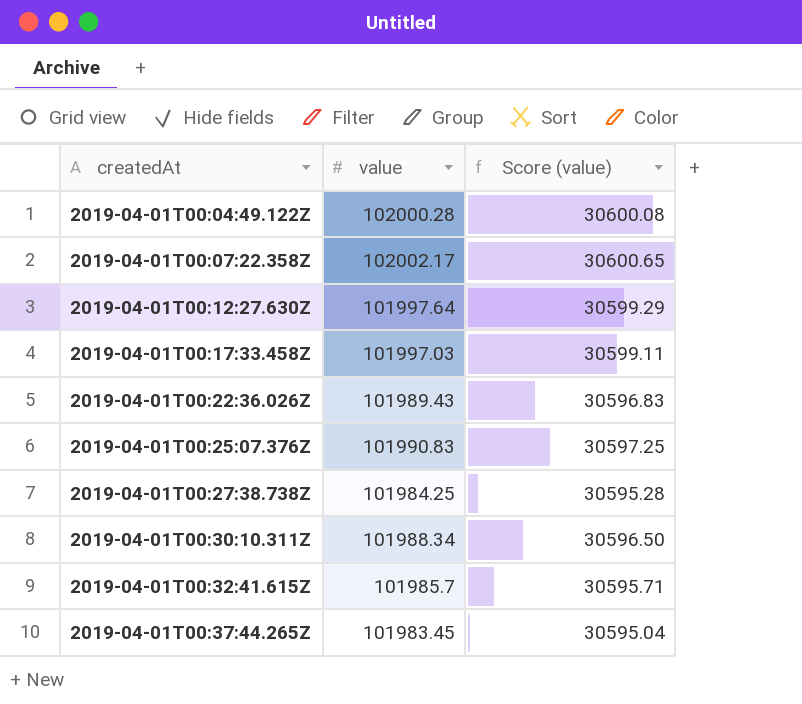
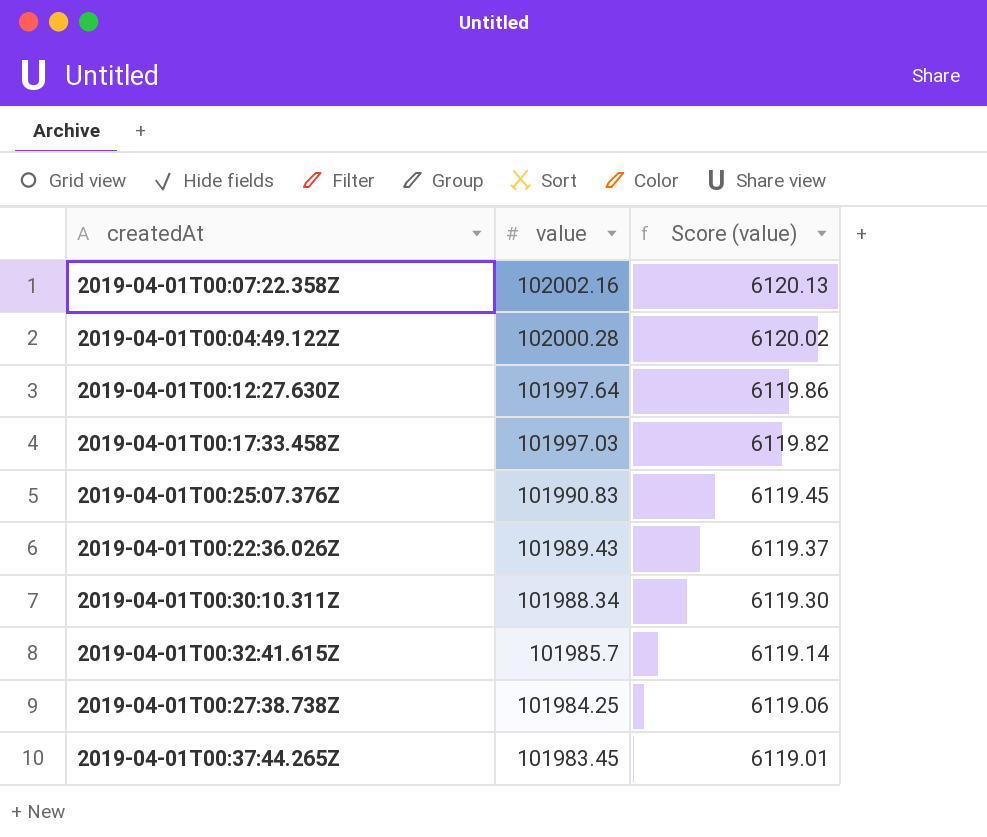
row order: createdAt ascending -> value descending
column Score (value) | formula: [value] * 0.3 -> [value] * 0.06
2019-04-01T00:07:22.358Z | value: 102002.17 -> 102002.16

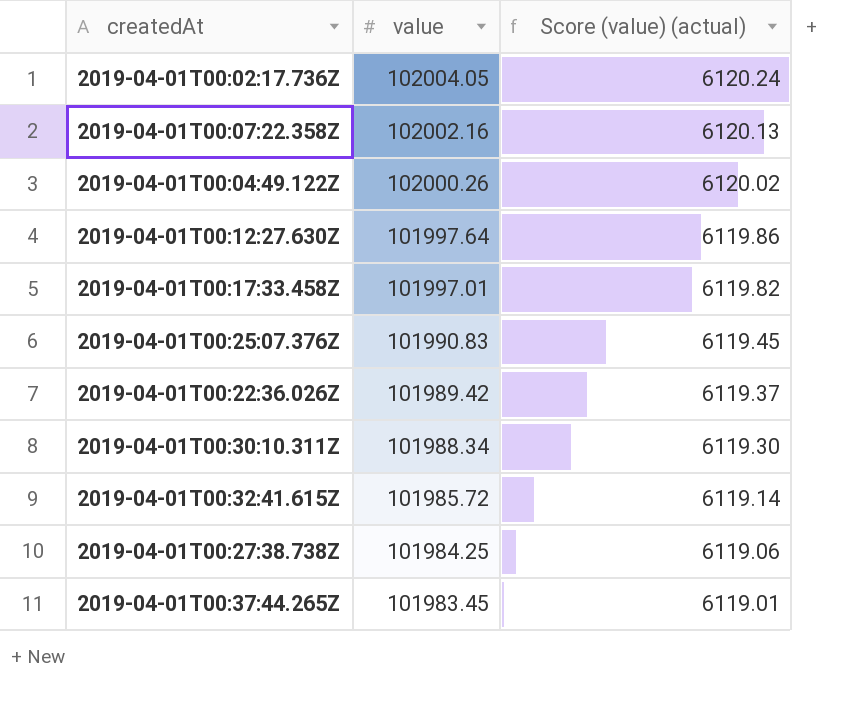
column name: Score (value) -> Score (value) (actual)
row 2019-04-01T00:02:17.736Z: none -> 102004.05 | 6120.24
2019-04-01T00:04:49.122Z | value: 102000.28 -> 102000.26
2019-04-01T00:17:33.458Z | value: 101997.03 -> 101997.01
2019-04-01T00:22:36.026Z | value: 101989.43 -> 101989.42
2019-04-01T00:32:41.615Z | value: 101985.7 -> 101985.72

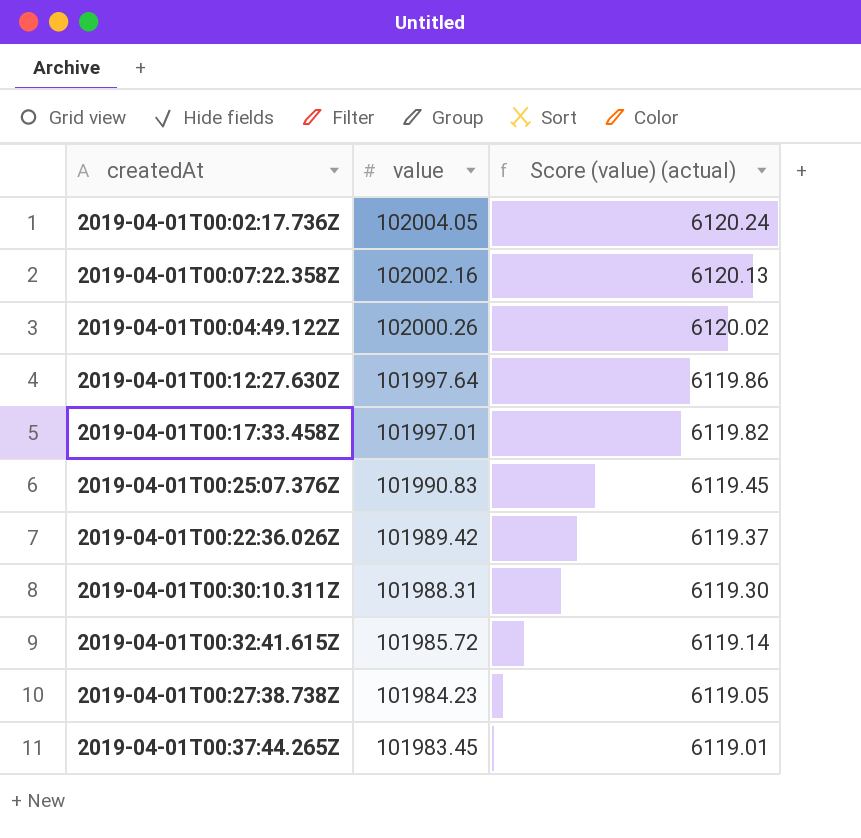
2019-04-01T00:30:10.311Z | value: 101988.34 -> 101988.31
2019-04-01T00:27:38.738Z | value: 101984.25 -> 101984.23
2019-04-01T00:27:38.738Z | Score (value) (actual): 6119.06 -> 6119.05

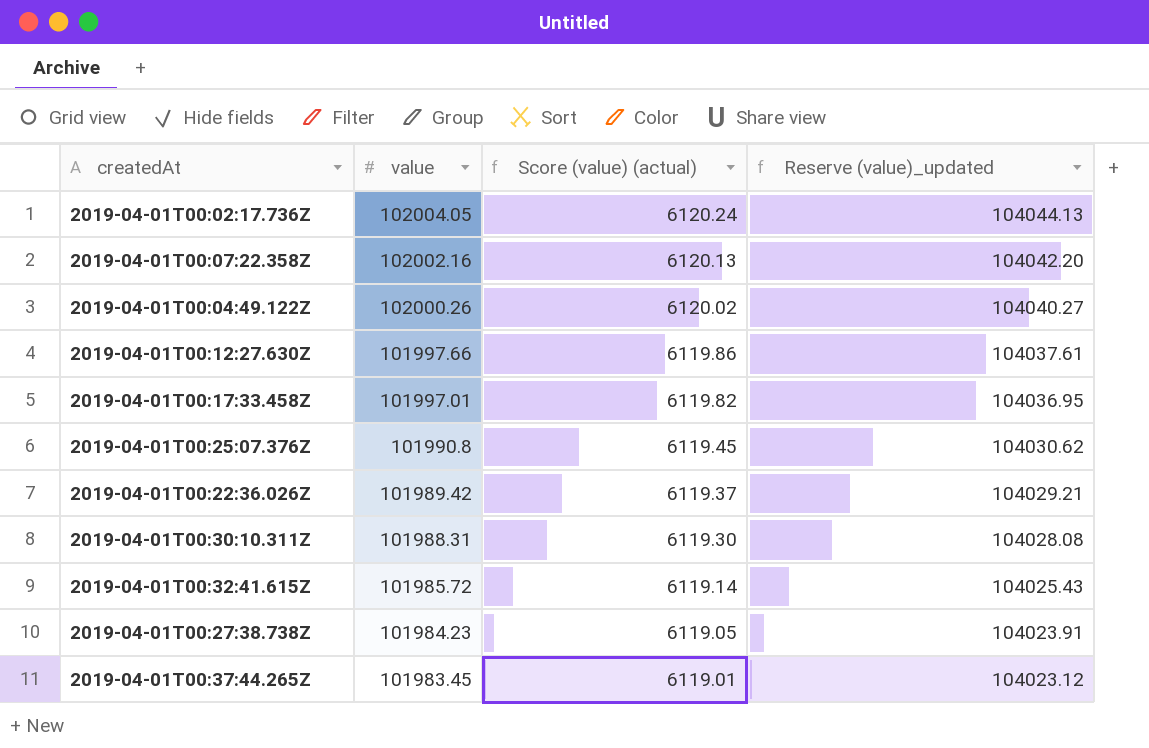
column Reserve (value)_updated | formula: none -> [value] * 1.02
2019-04-01T00:12:27.630Z | value: 101997.64 -> 101997.66
2019-04-01T00:25:07.376Z | value: 101990.83 -> 101990.8

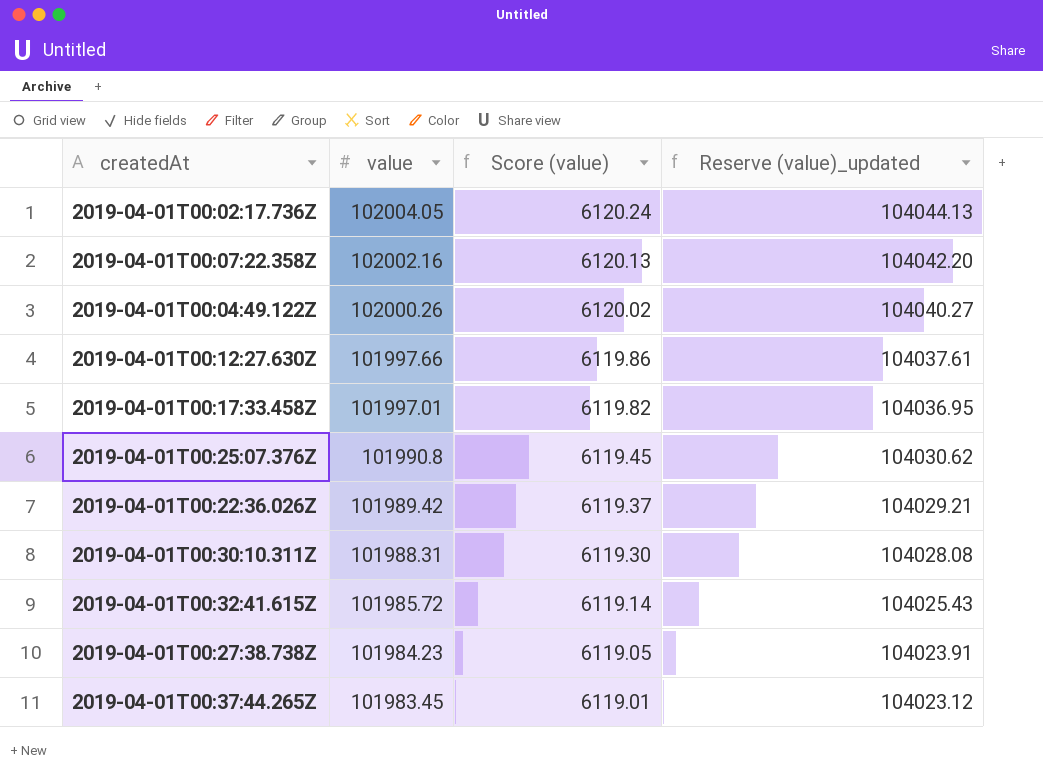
column name: Score (value) (actual) -> Score (value)

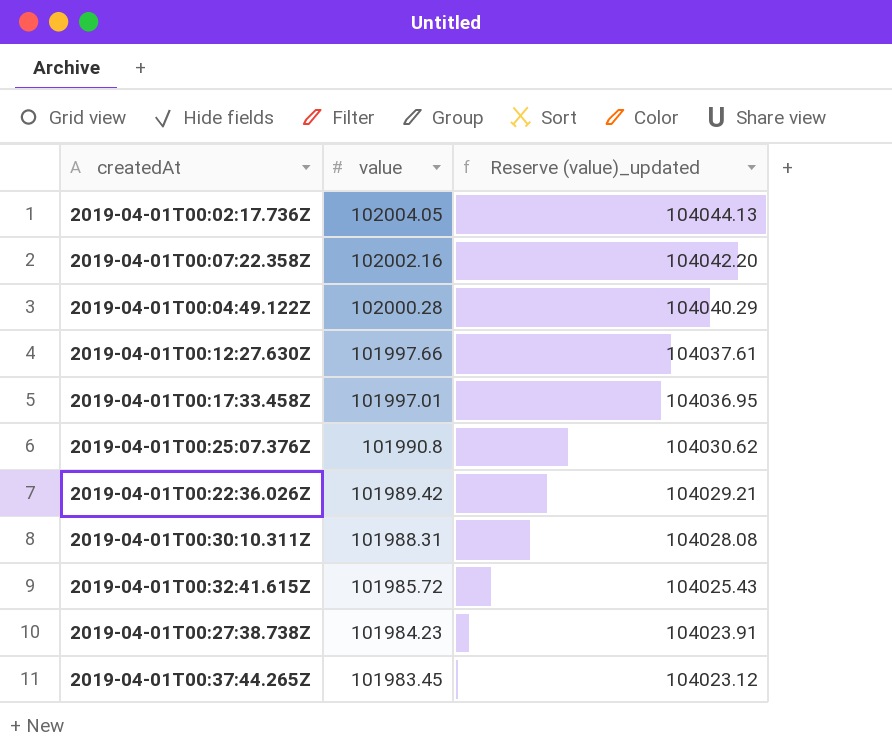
column Score (value) | formula: [value] * 0.06 -> none
2019-04-01T00:04:49.122Z | value: 102000.26 -> 102000.28
2019-04-01T00:04:49.122Z | Reserve (value)_updated: 104040.27 -> 104040.29

